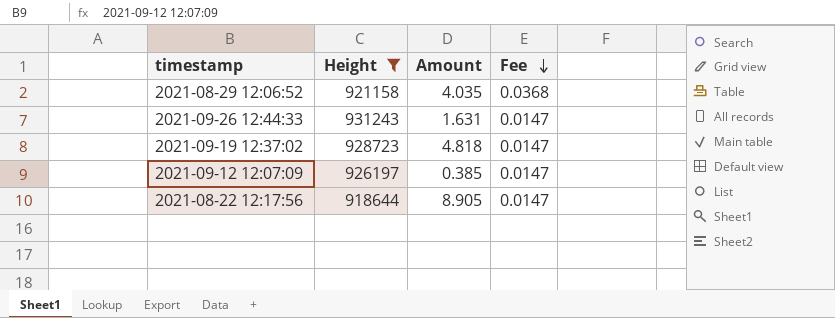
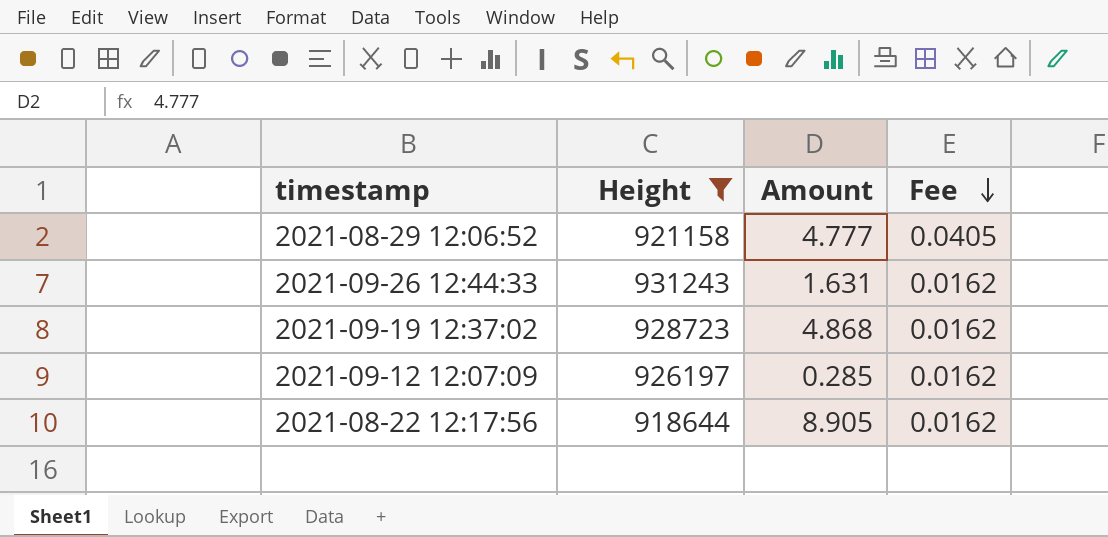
2021-08-29 12:06:52 | Amount: 4.035 -> 4.777
2021-08-29 12:06:52 | Fee: 0.0368 -> 0.0405
2021-09-26 12:44:33 | Fee: 0.0147 -> 0.0162
2021-09-19 12:37:02 | Amount: 4.818 -> 4.868
2021-09-19 12:37:02 | Fee: 0.0147 -> 0.0162
2021-09-12 12:07:09 | Amount: 0.385 -> 0.285
2021-09-12 12:07:09 | Fee: 0.0147 -> 0.0162
2021-08-22 12:17:56 | Fee: 0.0147 -> 0.0162

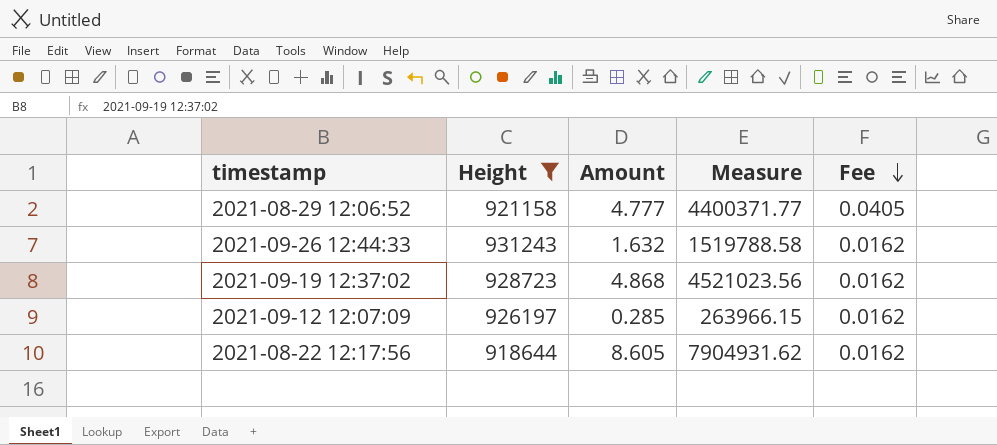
column Measure | formula: none -> [Height] * [Amount]
2021-09-26 12:44:33 | Amount: 1.631 -> 1.632
2021-08-22 12:17:56 | Amount: 8.905 -> 8.605

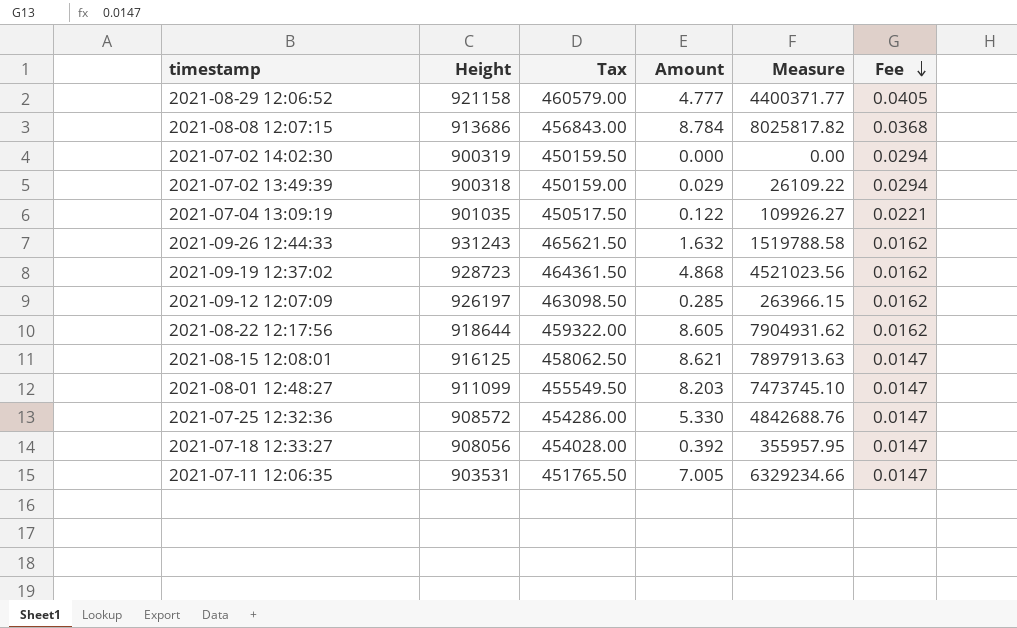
filter: Height >= 918644 -> none
column Tax | formula: none -> [Height] * 0.5

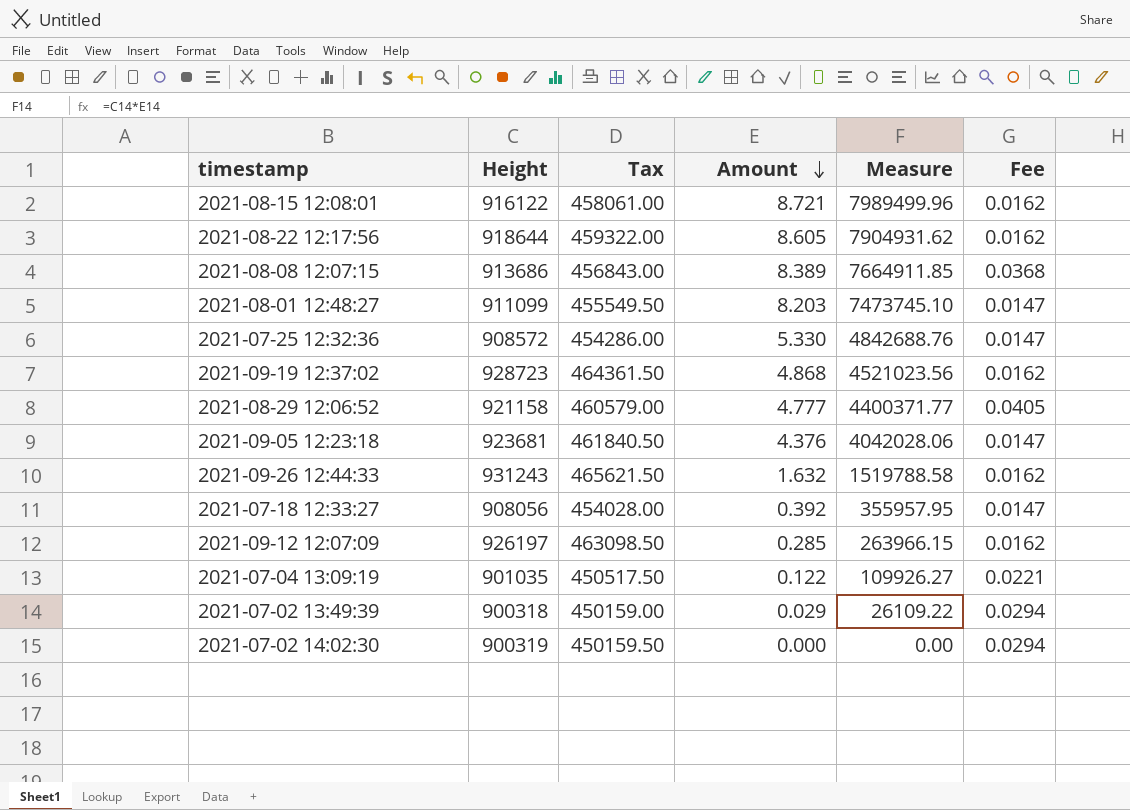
row order: Fee descending -> Amount descending
row 2021-07-11 12:06:35: 903531 | 451765.50 | 7.005 | 6329234.66 | 0.0147 -> none
2021-08-15 12:08:01 | Height: 916125 -> 916122
2021-08-15 12:08:01 | Tax: 458062.50 -> 458061.00
2021-08-15 12:08:01 | Amount: 8.621 -> 8.721
2021-08-15 12:08:01 | Measure: 7897913.63 -> 7989499.96
2021-08-15 12:08:01 | Fee: 0.0147 -> 0.0162
2021-08-08 12:07:15 | Amount: 8.784 -> 8.389
2021-08-08 12:07:15 | Measure: 8025817.82 -> 7664911.85
row 2021-09-05 12:23:18: none -> 923681 | 461840.50 | 4.376 | 4042028.06 | 0.0147

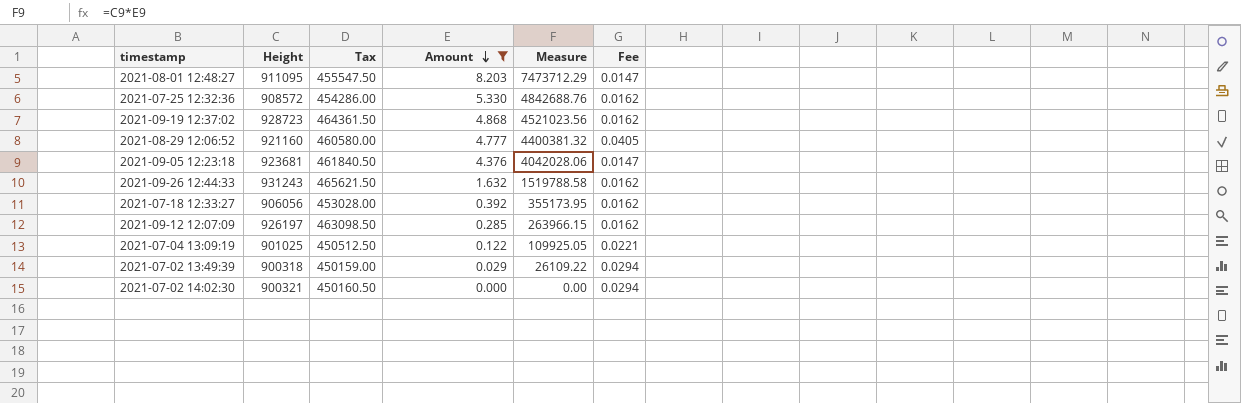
filter: none -> Amount <= 8.203
2021-08-01 12:48:27 | Height: 911099 -> 911095
2021-08-01 12:48:27 | Tax: 455549.50 -> 455547.50
2021-08-01 12:48:27 | Measure: 7473745.10 -> 7473712.29
2021-07-25 12:32:36 | Fee: 0.0147 -> 0.0162
2021-08-29 12:06:52 | Height: 921158 -> 921160
2021-08-29 12:06:52 | Tax: 460579.00 -> 460580.00
2021-08-29 12:06:52 | Measure: 4400371.77 -> 4400381.32
2021-07-18 12:33:27 | Height: 908056 -> 906056
2021-07-18 12:33:27 | Tax: 454028.00 -> 453028.00
2021-07-18 12:33:27 | Measure: 355957.95 -> 355173.95
2021-07-18 12:33:27 | Fee: 0.0147 -> 0.0162
2021-07-04 13:09:19 | Height: 901035 -> 901025
2021-07-04 13:09:19 | Tax: 450517.50 -> 450512.50
2021-07-04 13:09:19 | Measure: 109926.27 -> 109925.05
2021-07-02 14:02:30 | Height: 900319 -> 900321
2021-07-02 14:02:30 | Tax: 450159.50 -> 450160.50

